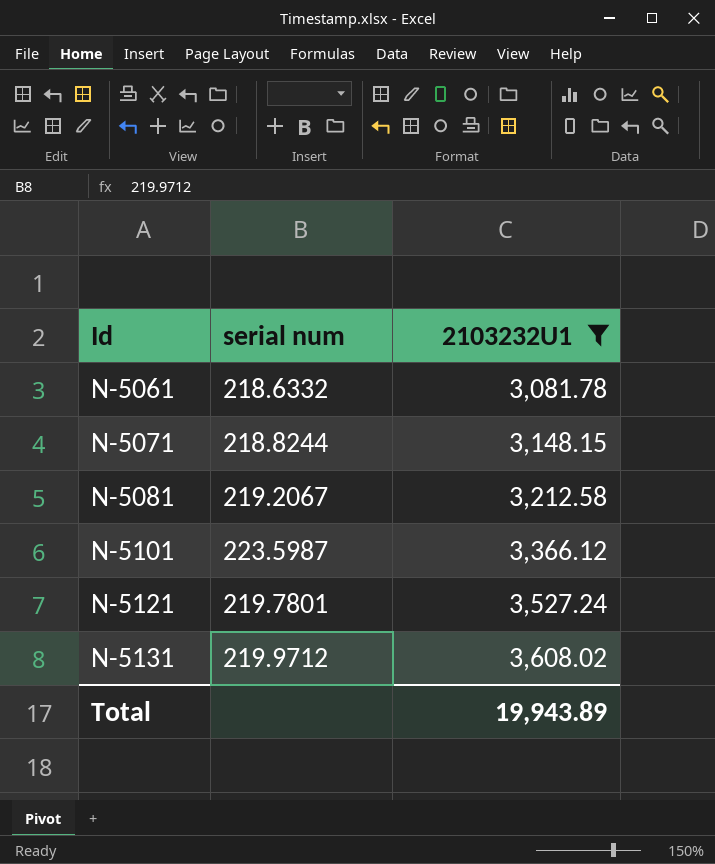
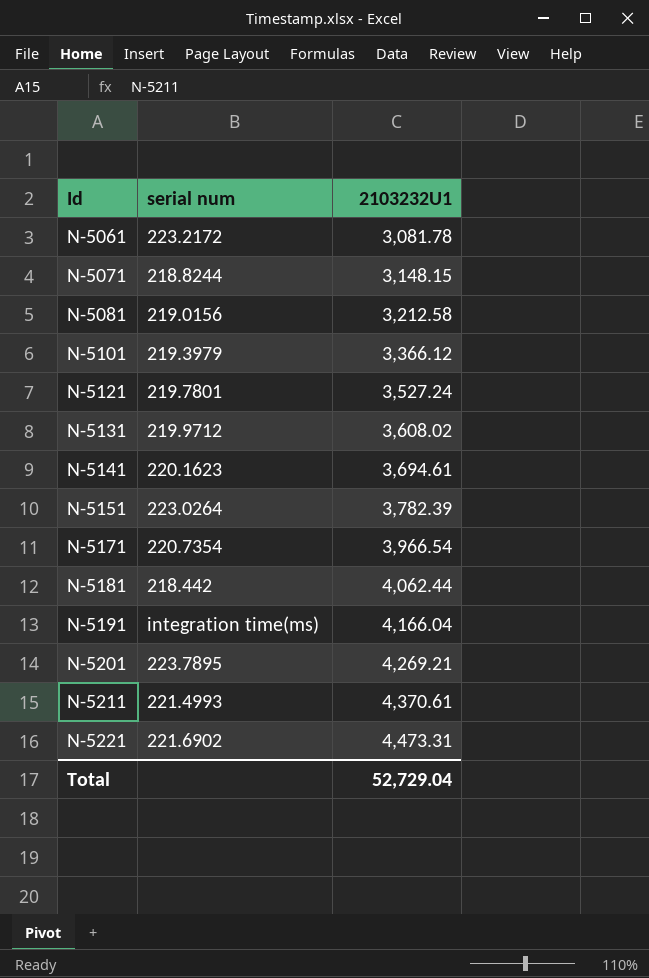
filter: 2103232U1 <= 3,608.02 -> none
N-5061 | serial num: 218.6332 -> 223.2172
N-5081 | serial num: 219.2067 -> 219.0156
N-5101 | serial num: 223.5987 -> 219.3979
Total | 2103232U1: 19,943.89 -> 52,729.04

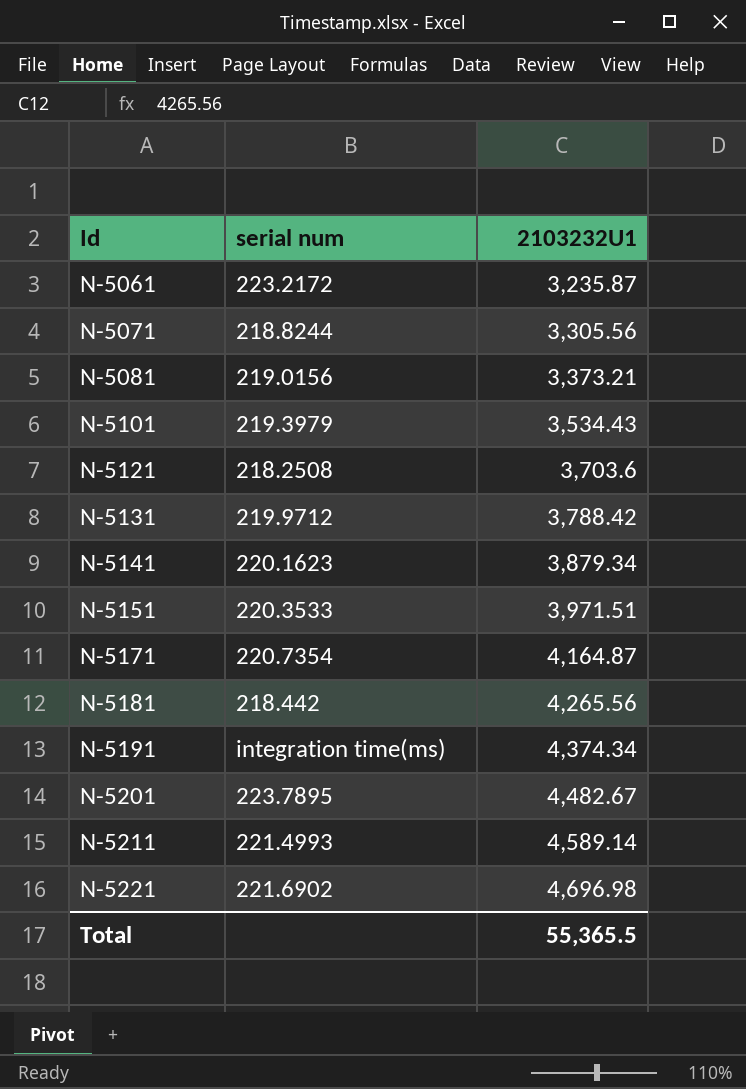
N-5061 | 2103232U1: 3,081.78 -> 3,235.87
N-5071 | 2103232U1: 3,148.15 -> 3,305.56
N-5081 | 2103232U1: 3,212.58 -> 3,373.21
N-5101 | 2103232U1: 3,366.12 -> 3,534.43
N-5121 | serial num: 219.7801 -> 218.2508
N-5121 | 2103232U1: 3,527.24 -> 3,703.6
N-5131 | 2103232U1: 3,608.02 -> 3,788.42
N-5141 | 2103232U1: 3,694.61 -> 3,879.34
N-5151 | serial num: 223.0264 -> 220.3533
N-5151 | 2103232U1: 3,782.39 -> 3,971.51
N-5171 | 2103232U1: 3,966.54 -> 4,164.87
N-5181 | 2103232U1: 4,062.44 -> 4,265.56
N-5191 | 2103232U1: 4,166.04 -> 4,374.34
N-5201 | 2103232U1: 4,269.21 -> 4,482.67
N-5211 | 2103232U1: 4,370.61 -> 4,589.14
N-5221 | 2103232U1: 4,473.31 -> 4,696.98
Total | 2103232U1: 52,729.04 -> 55,365.5

